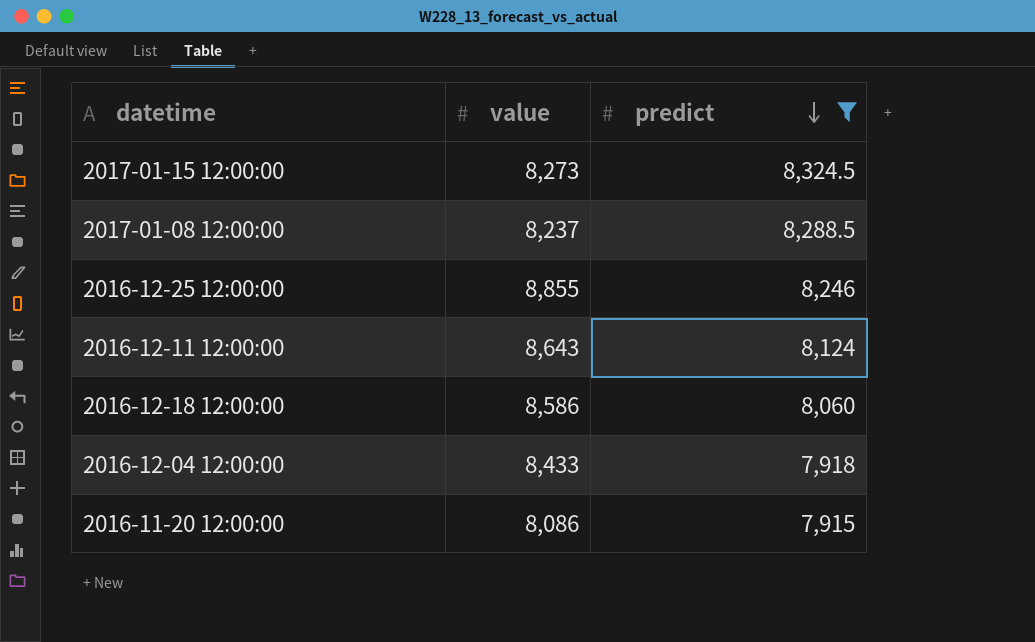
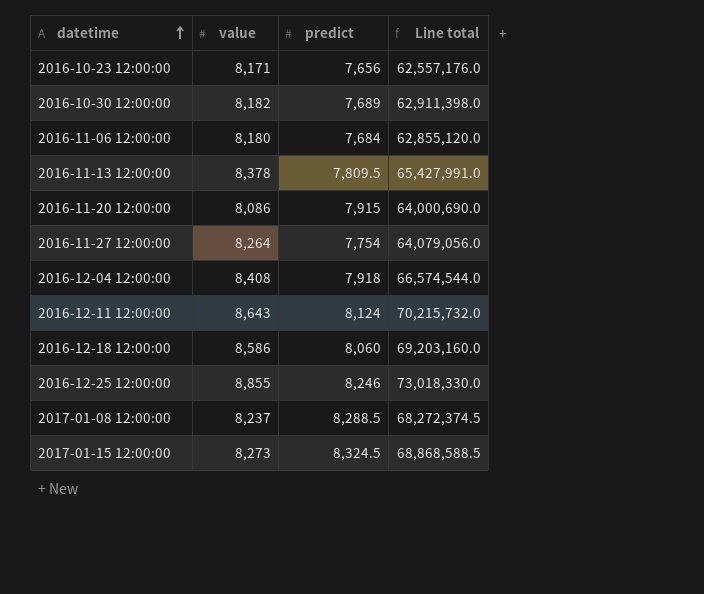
filter: predict >= 7,915 -> none
row order: predict descending -> datetime ascending
column Line total | formula: none -> [value] * [predict]
2016-12-04 12:00:00 | value: 8,433 -> 8,408

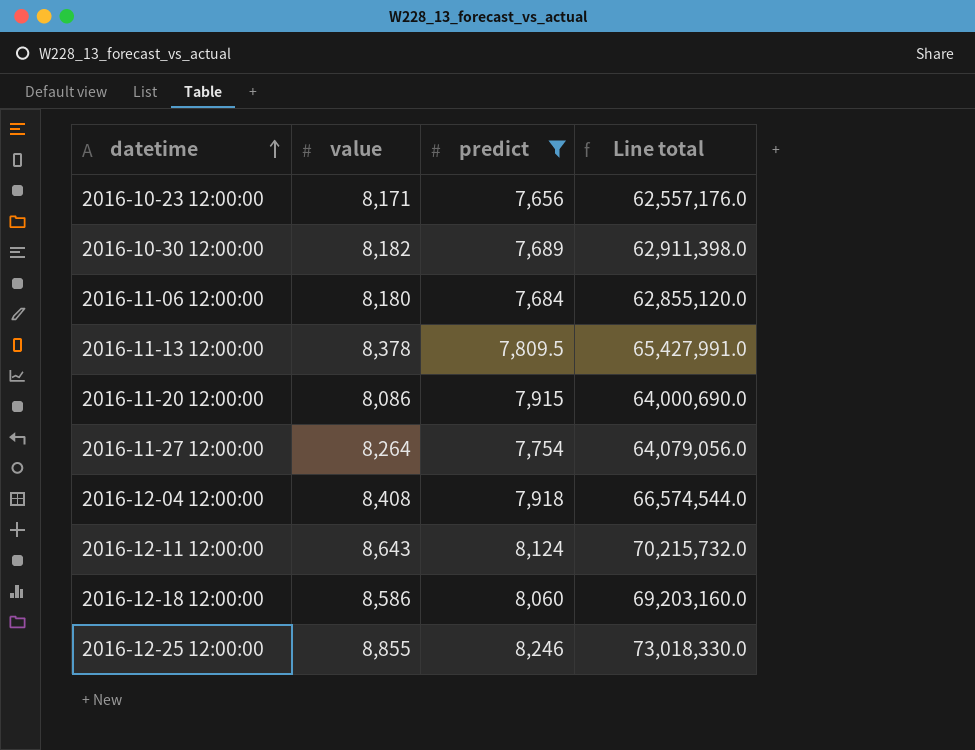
filter: none -> predict <= 8,246

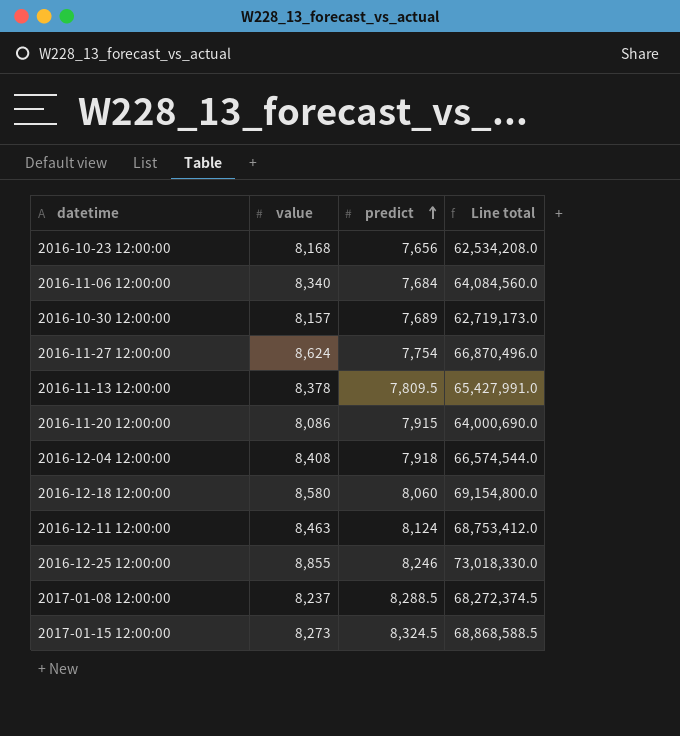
filter: predict <= 8,246 -> none
row order: datetime ascending -> predict ascending
2016-10-23 12:00:00 | value: 8,171 -> 8,168
2016-10-23 12:00:00 | Line total: 62,557,176.0 -> 62,534,208.0
2016-11-06 12:00:00 | value: 8,180 -> 8,340
2016-11-06 12:00:00 | Line total: 62,855,120.0 -> 64,084,560.0
2016-10-30 12:00:00 | value: 8,182 -> 8,157
2016-10-30 12:00:00 | Line total: 62,911,398.0 -> 62,719,173.0
2016-11-27 12:00:00 | value: 8,264 -> 8,624
2016-11-27 12:00:00 | Line total: 64,079,056.0 -> 66,870,496.0
2016-12-18 12:00:00 | value: 8,586 -> 8,580
2016-12-18 12:00:00 | Line total: 69,203,160.0 -> 69,154,800.0
2016-12-11 12:00:00 | value: 8,643 -> 8,463
2016-12-11 12:00:00 | Line total: 70,215,732.0 -> 68,753,412.0

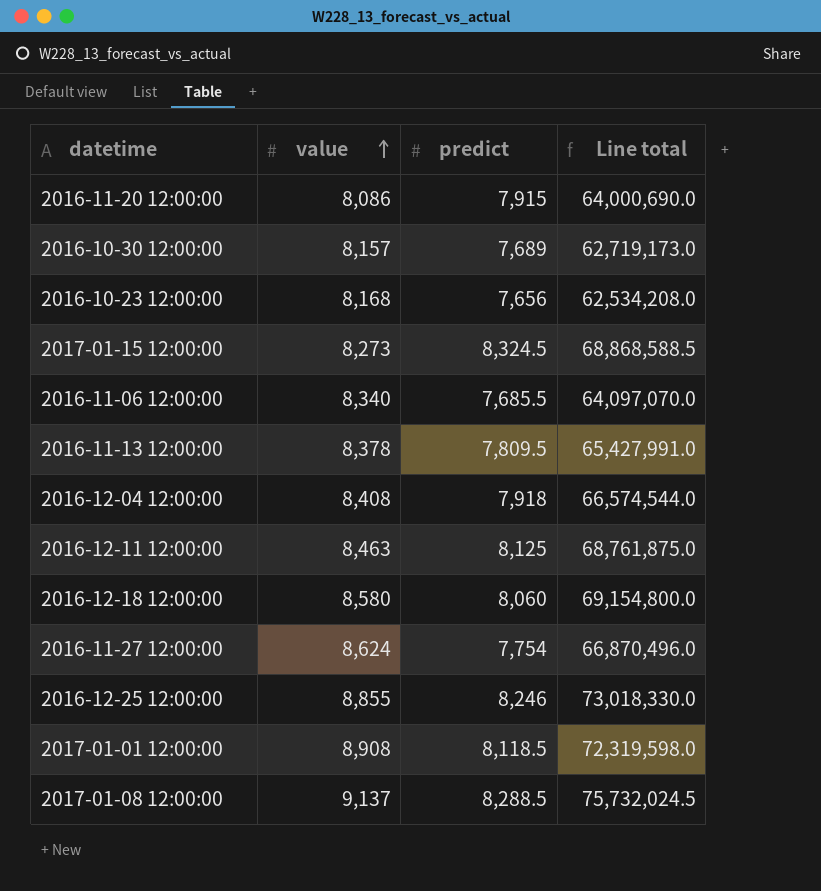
row order: predict ascending -> value ascending
2016-11-06 12:00:00 | predict: 7,684 -> 7,685.5
2016-11-06 12:00:00 | Line total: 64,084,560.0 -> 64,097,070.0
2016-12-11 12:00:00 | predict: 8,124 -> 8,125
2016-12-11 12:00:00 | Line total: 68,753,412.0 -> 68,761,875.0
row 2017-01-01 12:00:00: none -> 8,908 | 8,118.5 | 72,319,598.0
2017-01-08 12:00:00 | value: 8,237 -> 9,137
2017-01-08 12:00:00 | Line total: 68,272,374.5 -> 75,732,024.5

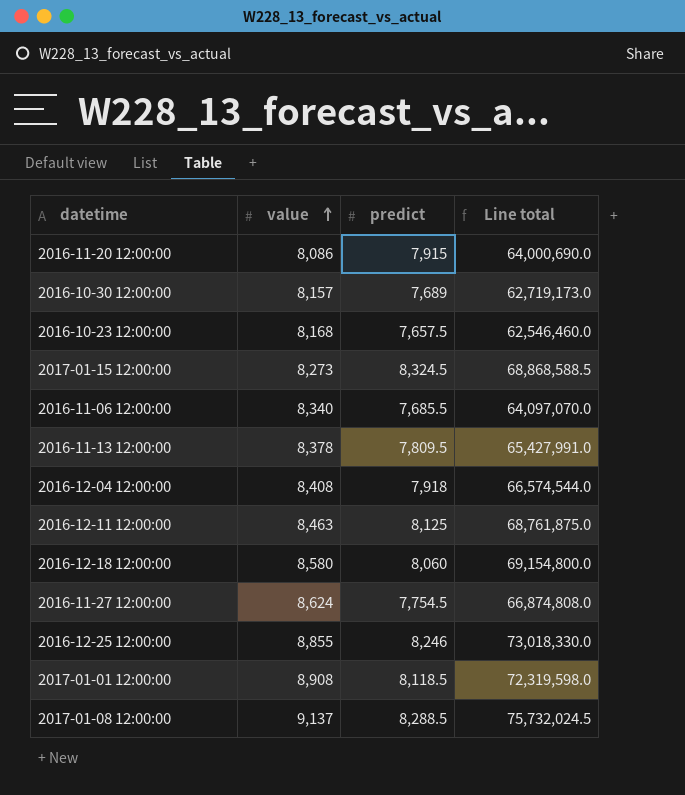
2016-10-23 12:00:00 | predict: 7,656 -> 7,657.5
2016-10-23 12:00:00 | Line total: 62,534,208.0 -> 62,546,460.0
2016-11-27 12:00:00 | predict: 7,754 -> 7,754.5
2016-11-27 12:00:00 | Line total: 66,870,496.0 -> 66,874,808.0

